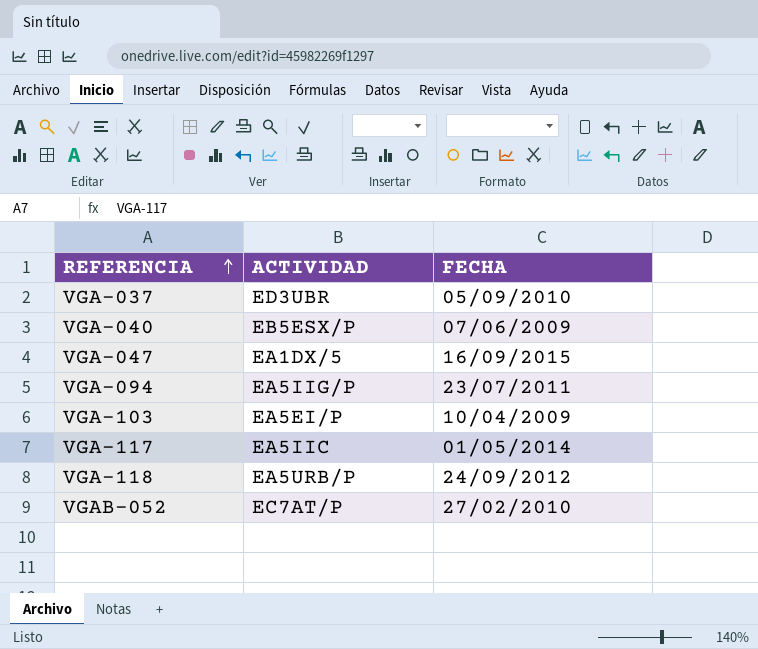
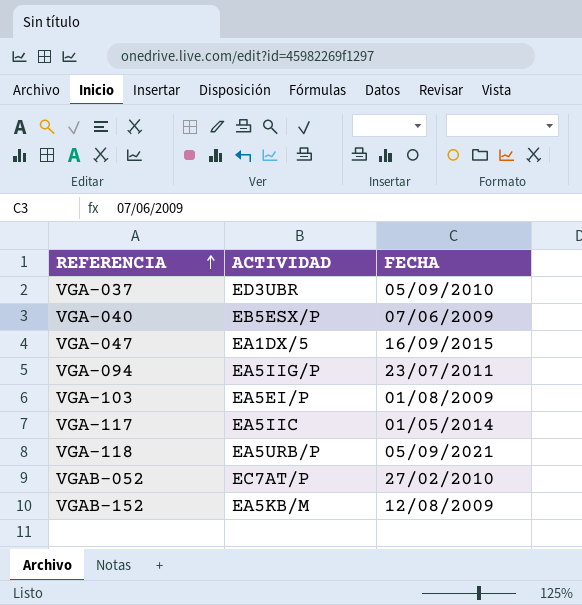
VGA-103 | FECHA: 10/04/2009 -> 01/08/2009
VGA-118 | FECHA: 24/09/2012 -> 05/09/2021
row VGAB-152: none -> EA5KB/M | 12/08/2009

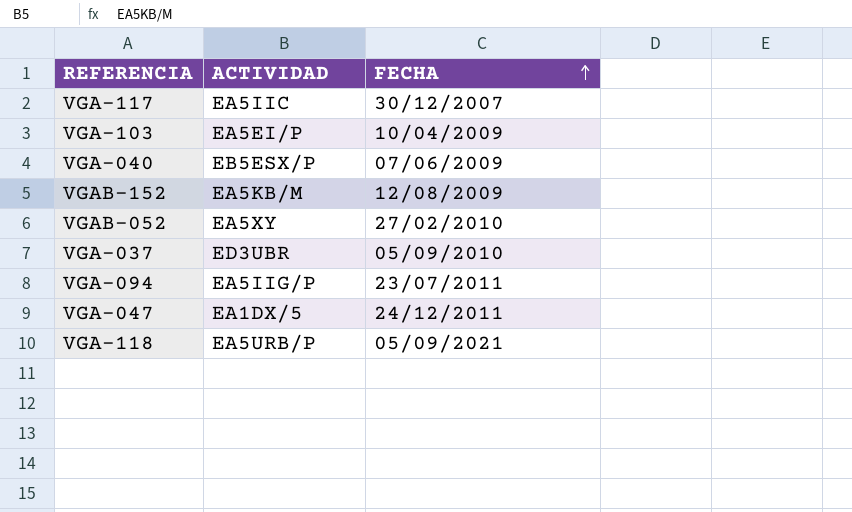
row order: REFERENCIA ascending -> FECHA ascending
VGA-117 | FECHA: 01/05/2014 -> 30/12/2007
VGA-103 | FECHA: 01/08/2009 -> 10/04/2009
VGAB-052 | ACTIVIDAD: EC7AT/P -> EA5XY
VGA-047 | FECHA: 16/09/2015 -> 24/12/2011

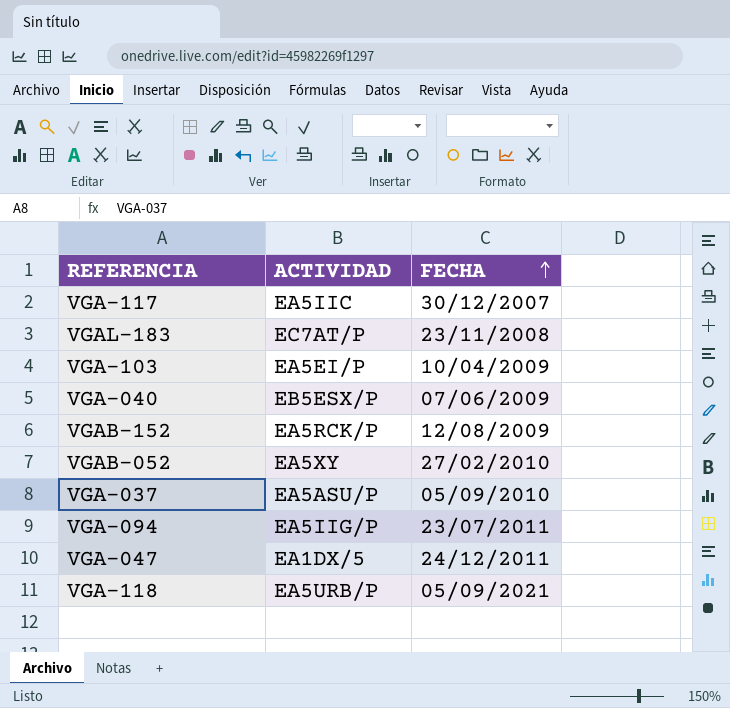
row VGAL-183: none -> EC7AT/P | 23/11/2008
VGAB-152 | ACTIVIDAD: EA5KB/M -> EA5RCK/P
VGA-037 | ACTIVIDAD: ED3UBR -> EA5ASU/P

